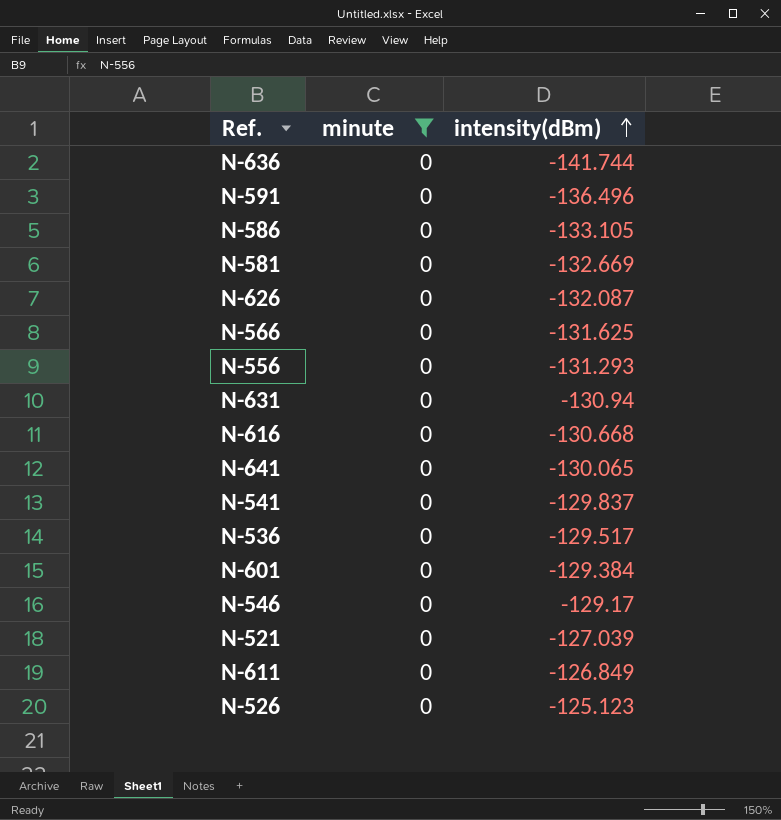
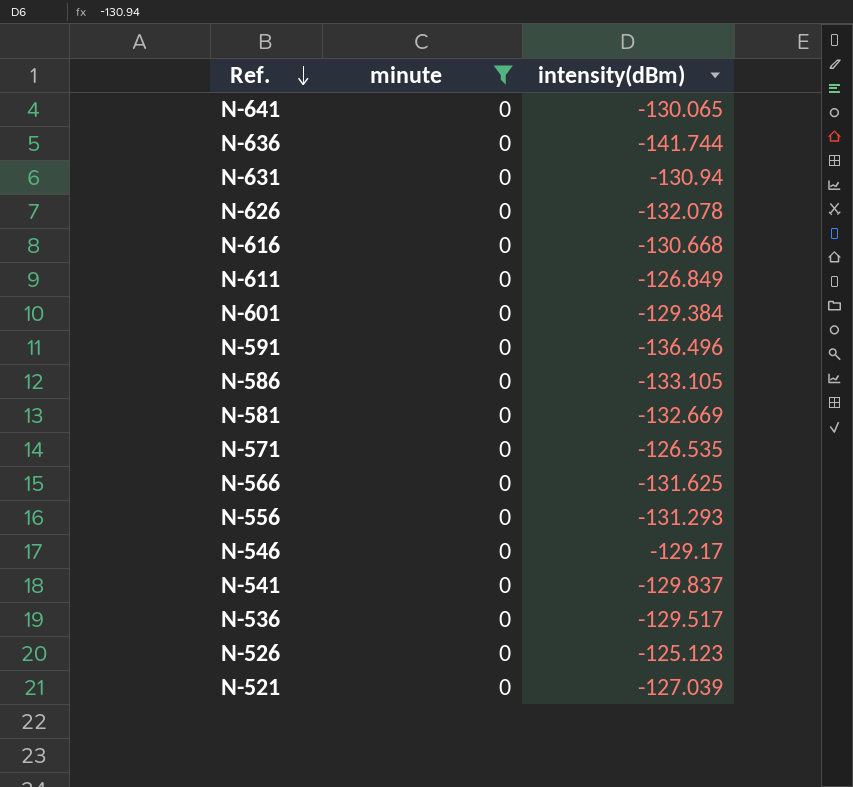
row order: intensity(dBm) ascending -> Ref. descending
N-626 | intensity(dBm): -132.087 -> -132.078
row N-571: none -> 0 | -126.535

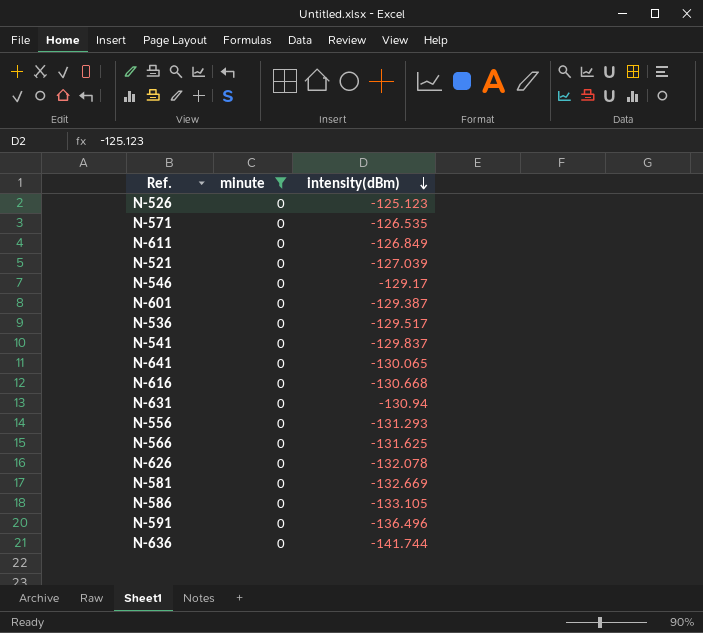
row order: Ref. descending -> intensity(dBm) descending
N-601 | intensity(dBm): -129.384 -> -129.387

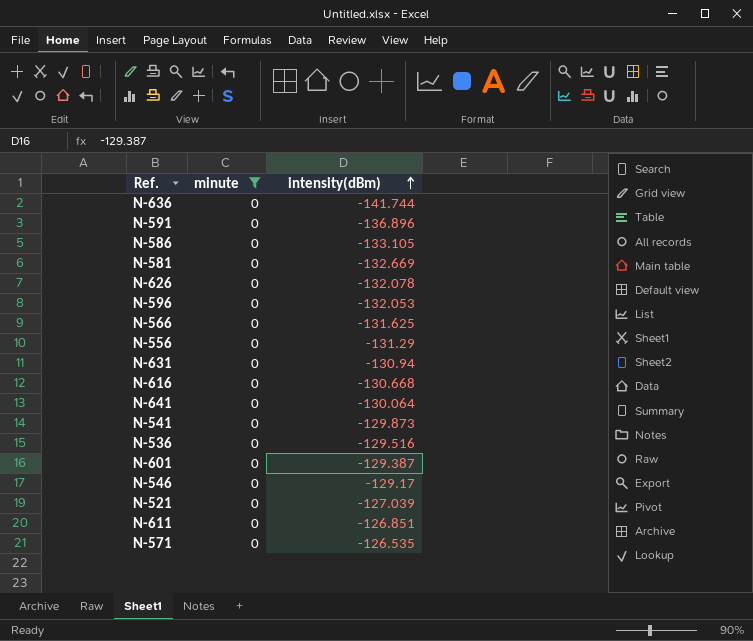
row order: intensity(dBm) descending -> intensity(dBm) ascending
row N-526: 0 | -125.123 -> none
N-591 | intensity(dBm): -136.496 -> -136.896
row N-596: none -> 0 | -132.053
N-556 | intensity(dBm): -131.293 -> -131.29
N-641 | intensity(dBm): -130.065 -> -130.064
N-541 | intensity(dBm): -129.837 -> -129.873
N-536 | intensity(dBm): -129.517 -> -129.516
N-611 | intensity(dBm): -126.849 -> -126.851

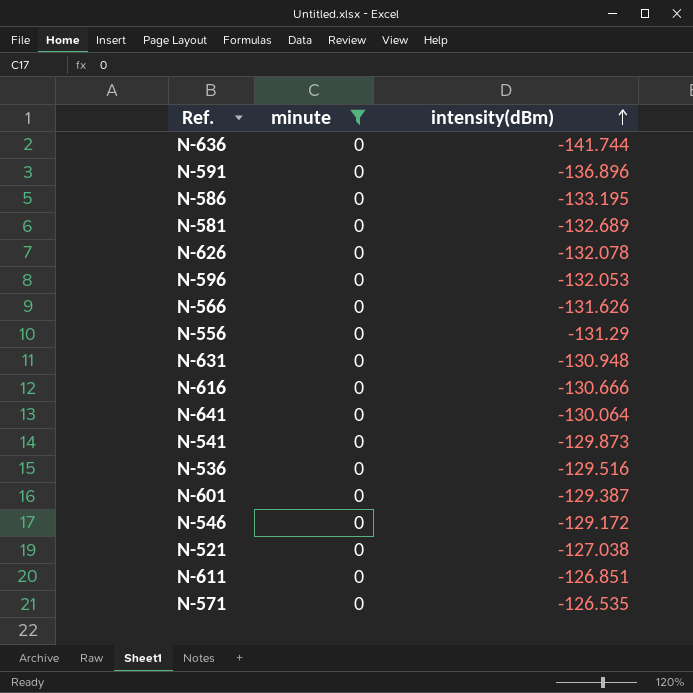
N-586 | intensity(dBm): -133.105 -> -133.195
N-581 | intensity(dBm): -132.669 -> -132.689
N-566 | intensity(dBm): -131.625 -> -131.626
N-631 | intensity(dBm): -130.94 -> -130.948
N-616 | intensity(dBm): -130.668 -> -130.666
N-546 | intensity(dBm): -129.17 -> -129.172
N-521 | intensity(dBm): -127.039 -> -127.038

